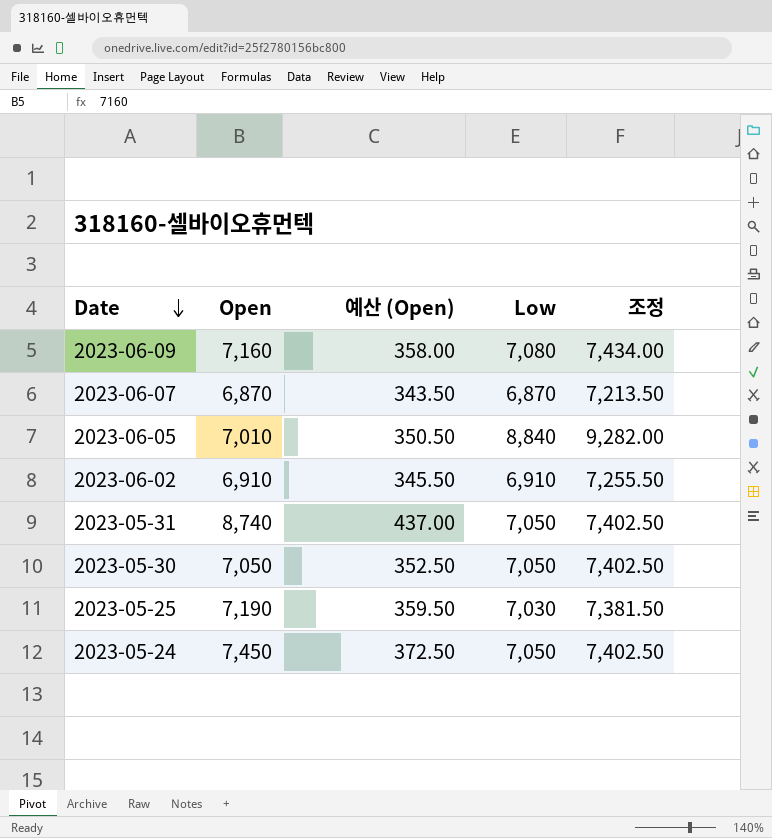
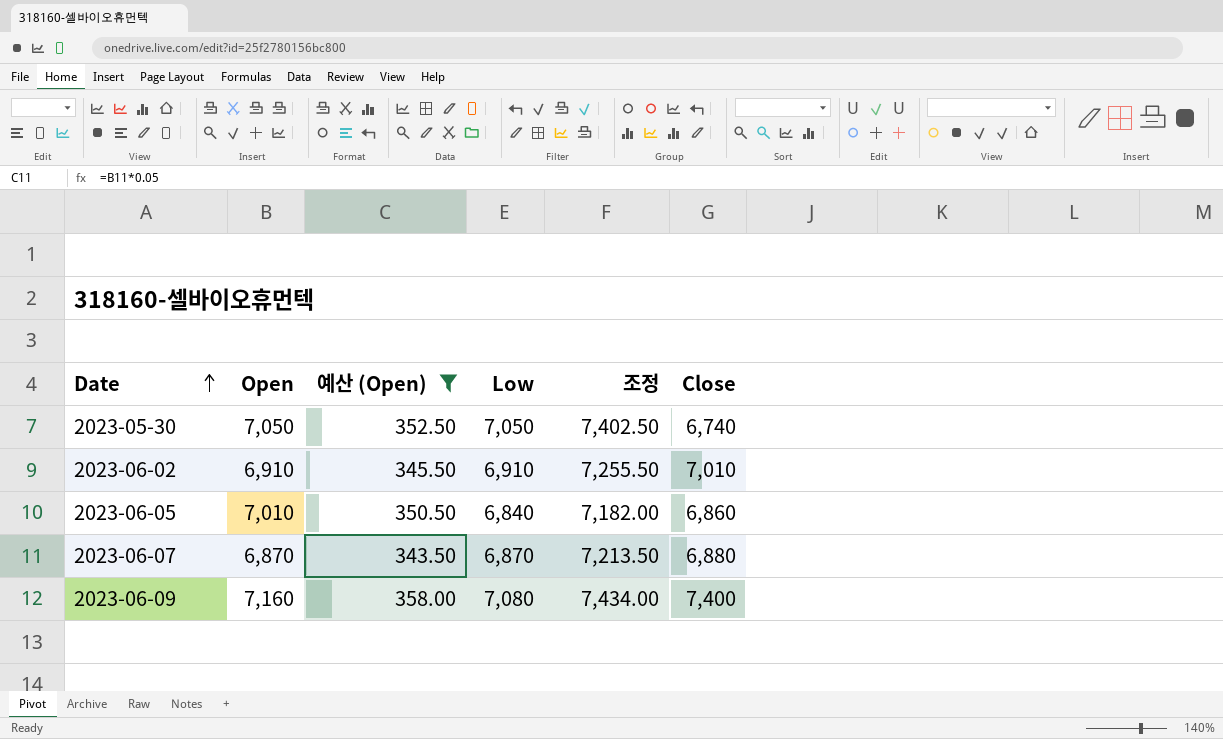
filter: none -> 예산 (Open) <= 358.00
row order: Date descending -> Date ascending
column Close | position: none -> 6
2023-06-05 | Low: 8,840 -> 6,840
2023-06-05 | 조정: 9,282.00 -> 7,182.00

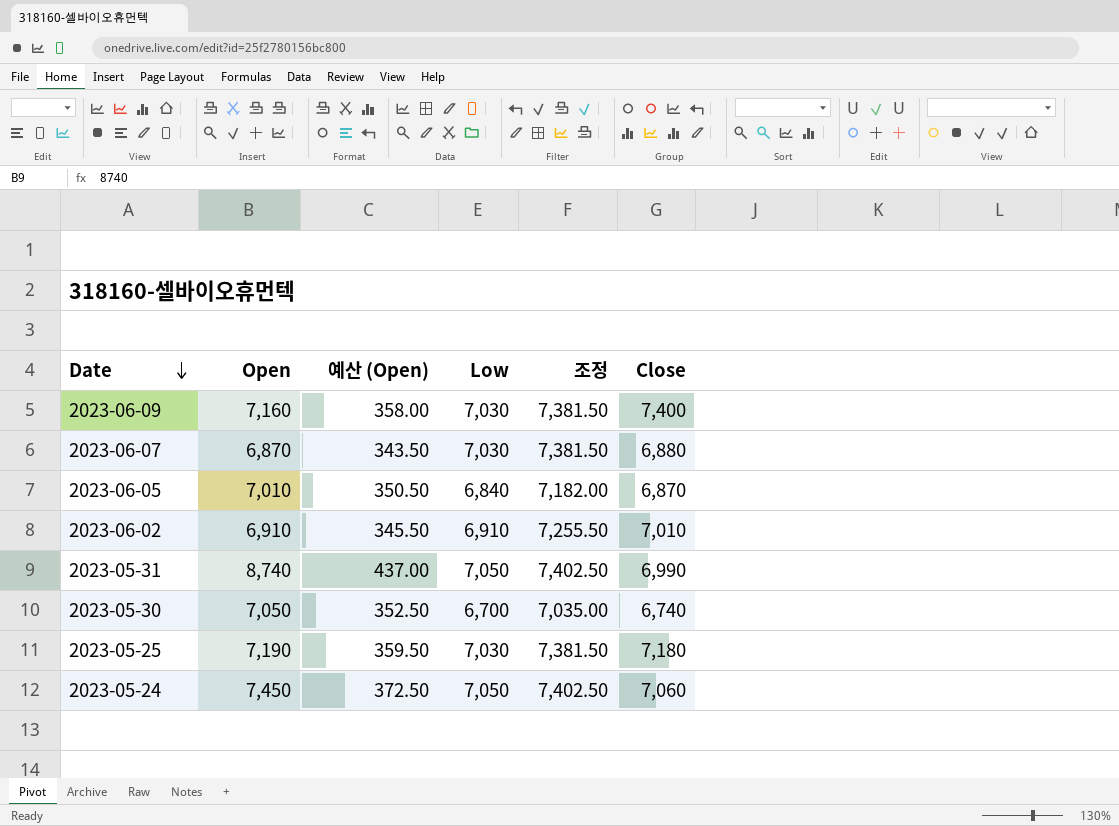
filter: 예산 (Open) <= 358.00 -> none
row order: Date ascending -> Date descending
2023-06-09 | Low: 7,080 -> 7,030
2023-06-09 | 조정: 7,434.00 -> 7,381.50
2023-06-07 | Low: 6,870 -> 7,030
2023-06-07 | 조정: 7,213.50 -> 7,381.50
2023-06-05 | Close: 6,860 -> 6,870
2023-05-30 | Low: 7,050 -> 6,700
2023-05-30 | 조정: 7,402.50 -> 7,035.00

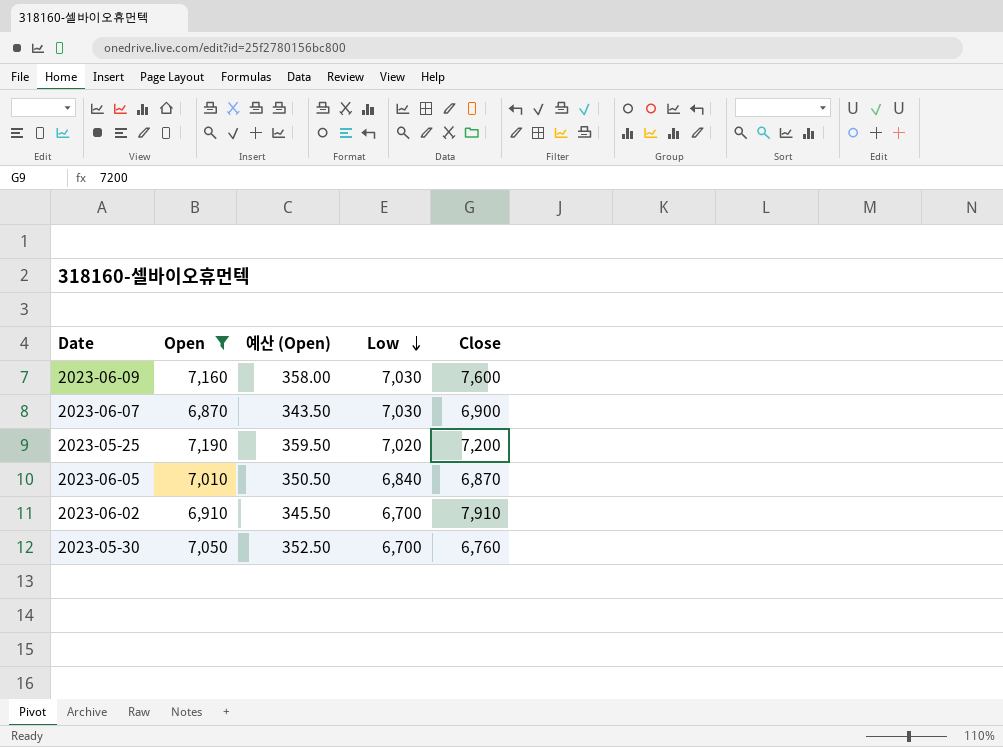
filter: none -> Open <= 7,190
row order: Date descending -> Low descending
column 조정 | formula: [Low] * 1.05 -> none
2023-06-09 | Close: 7,400 -> 7,600
2023-06-07 | Close: 6,880 -> 6,900
2023-05-25 | Low: 7,030 -> 7,020
2023-05-25 | Close: 7,180 -> 7,200
2023-06-02 | Low: 6,910 -> 6,700
2023-06-02 | Close: 7,010 -> 7,910
2023-05-30 | Close: 6,740 -> 6,760

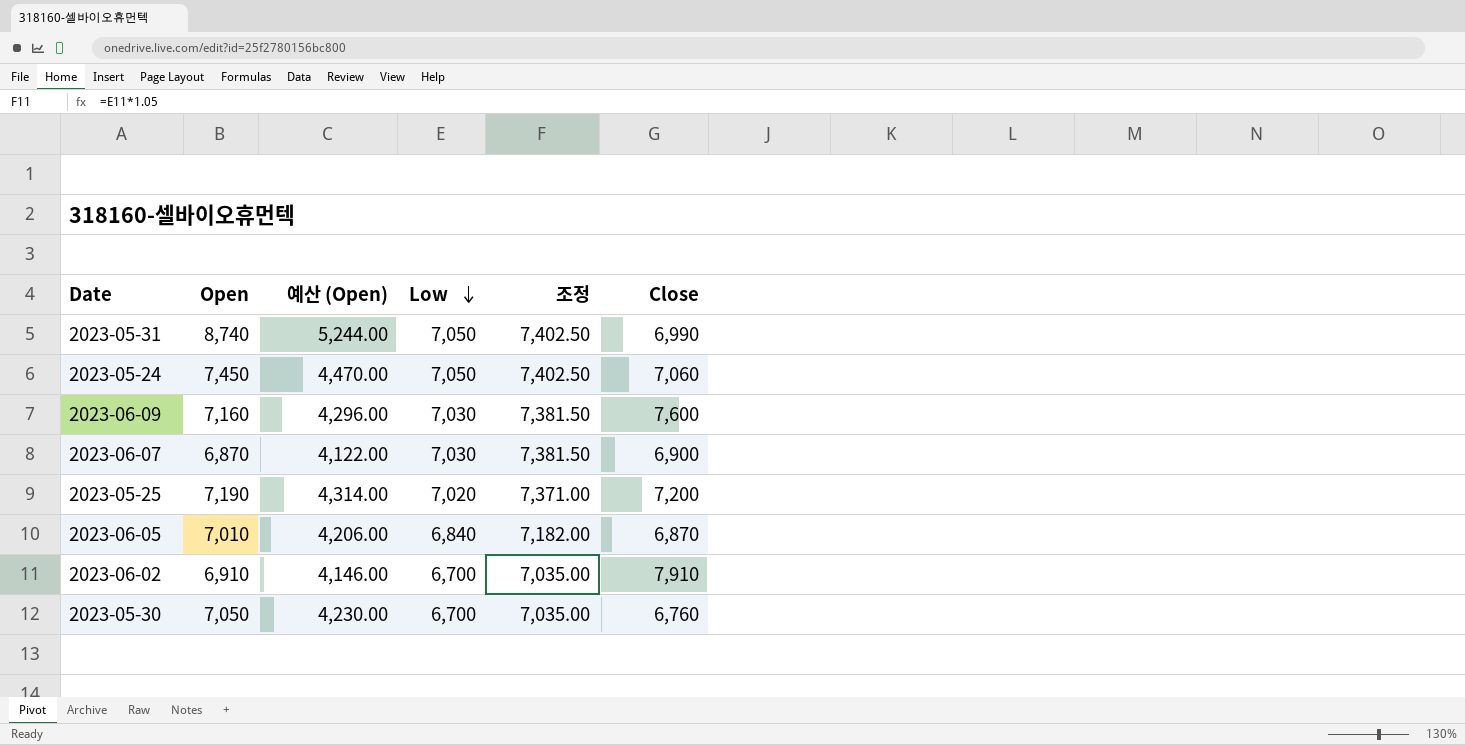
filter: Open <= 7,190 -> none
column 예산 (Open) | formula: [Open] * 0.05 -> [Open] * 0.6
column 조정 | formula: none -> [Low] * 1.05

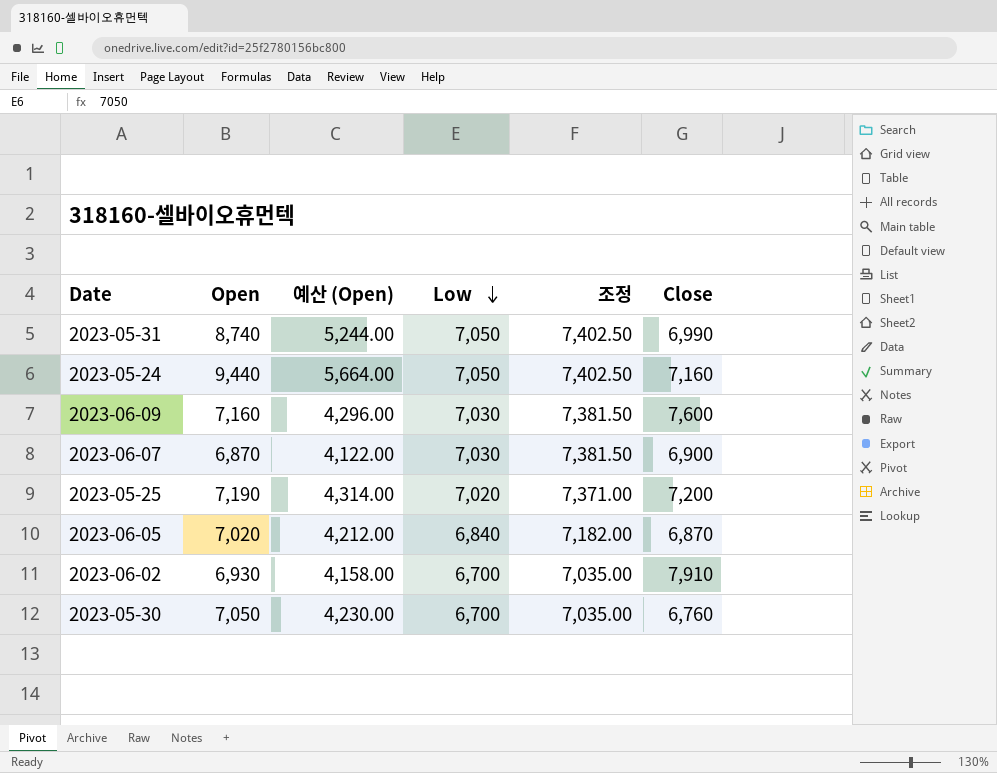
2023-05-24 | Open: 7,450 -> 9,440
2023-05-24 | 예산 (Open): 4,470.00 -> 5,664.00
2023-05-24 | Close: 7,060 -> 7,160
2023-06-05 | Open: 7,010 -> 7,020
2023-06-05 | 예산 (Open): 4,206.00 -> 4,212.00
2023-06-02 | Open: 6,910 -> 6,930
2023-06-02 | 예산 (Open): 4,146.00 -> 4,158.00

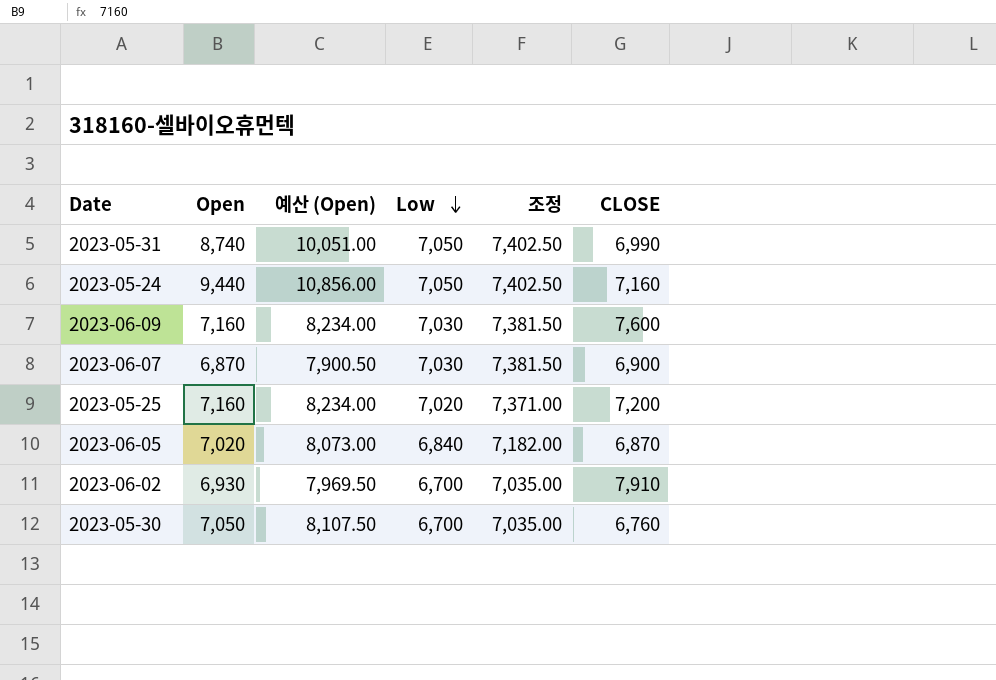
column 예산 (Open) | formula: [Open] * 0.6 -> [Open] * 1.15
column name: Close -> CLOSE
2023-05-25 | Open: 7,190 -> 7,160

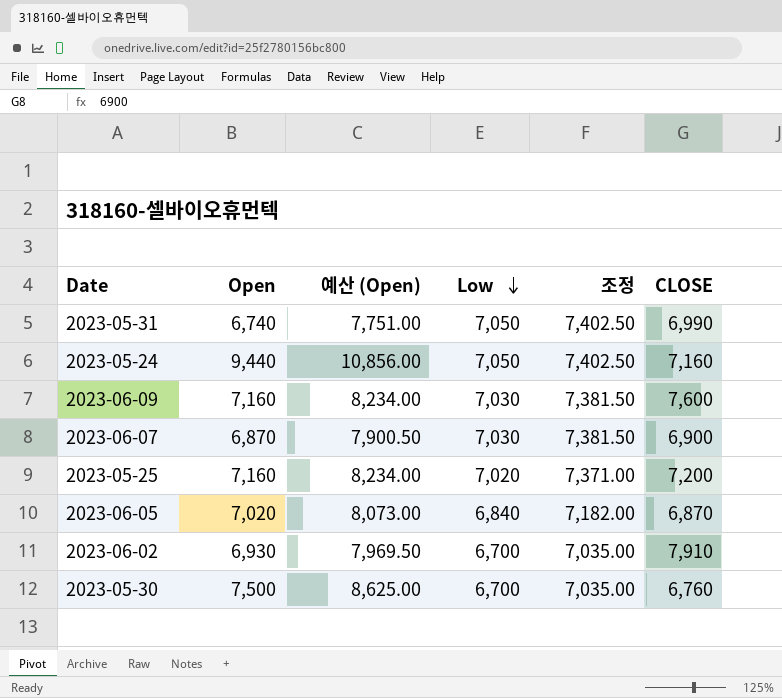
2023-05-31 | Open: 8,740 -> 6,740
2023-05-31 | 예산 (Open): 10,051.00 -> 7,751.00
2023-05-30 | Open: 7,050 -> 7,500
2023-05-30 | 예산 (Open): 8,107.50 -> 8,625.00

